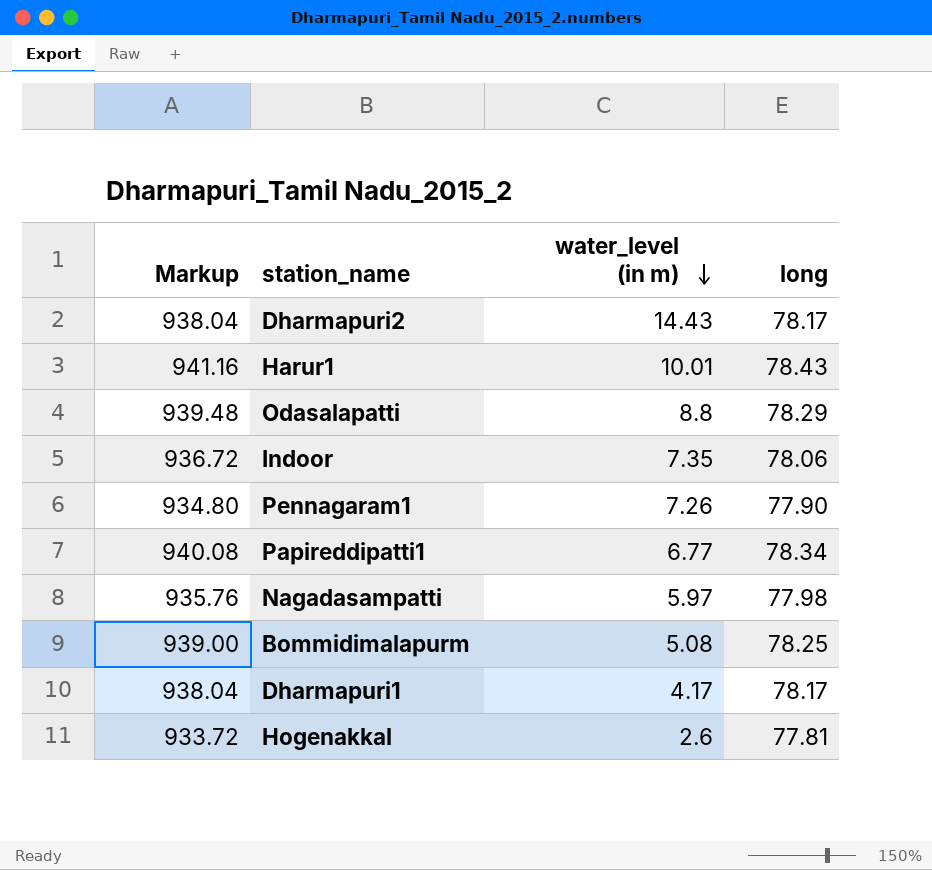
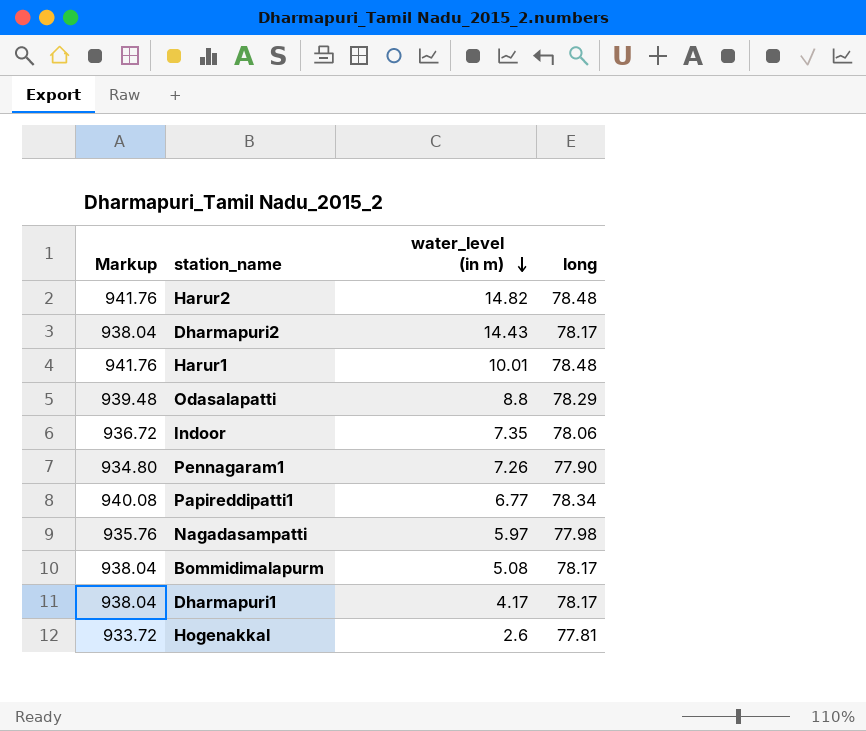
row Harur2: none -> 941.76 | 14.82 | 78.48
Harur1 | Markup: 941.16 -> 941.76
Harur1 | long: 78.43 -> 78.48
Bommidimalapurm | Markup: 939.00 -> 938.04
Bommidimalapurm | long: 78.25 -> 78.17

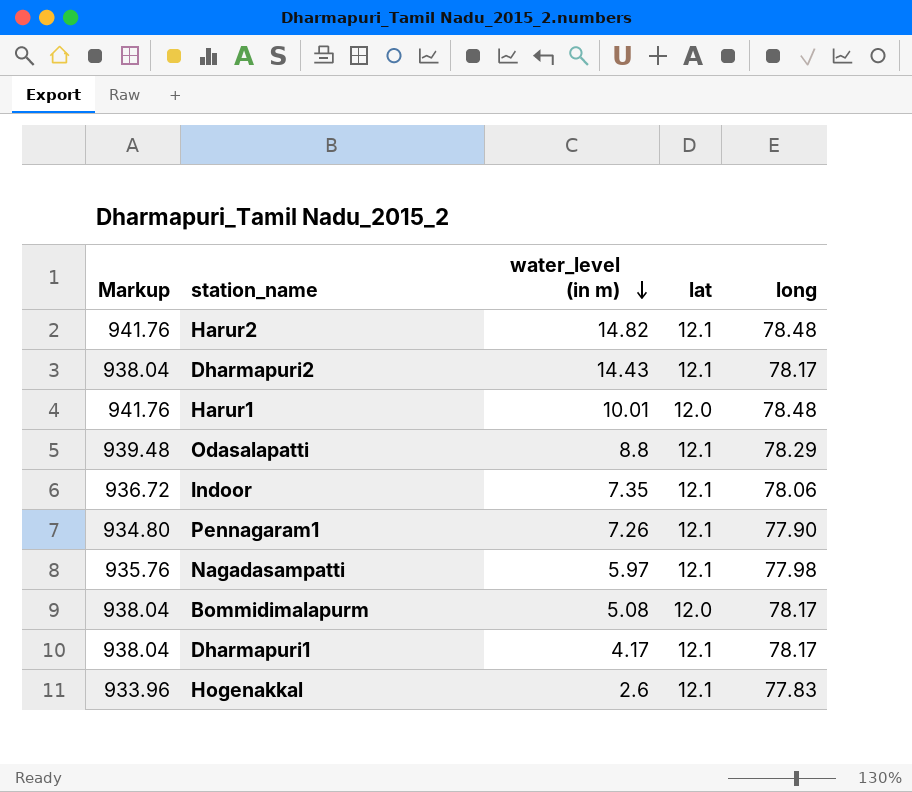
column lat | position: none -> 4
row Papireddipatti1: 940.08 | 6.77 | 78.34 -> none
Hogenakkal | Markup: 933.72 -> 933.96
Hogenakkal | long: 77.81 -> 77.83

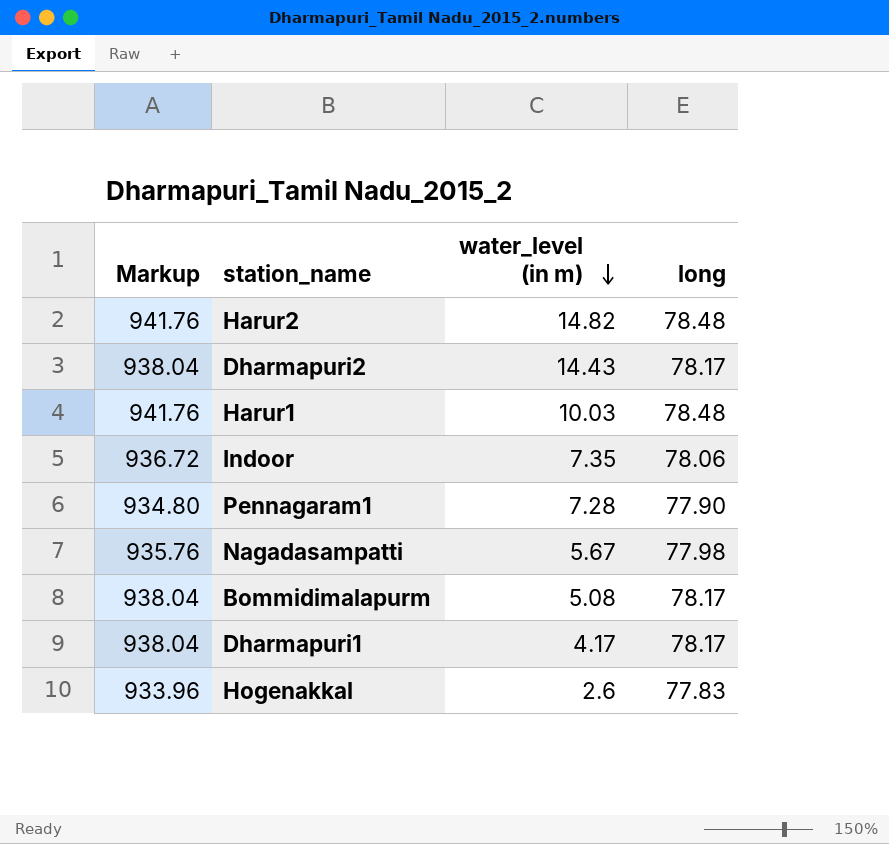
column lat | position: 4 -> none
row Odasalapatti: 939.48 | 8.8 | 12.1 | 78.29 -> none
Harur1 | water_level (in m): 10.01 -> 10.03
Pennagaram1 | water_level (in m): 7.26 -> 7.28
Nagadasampatti | water_level (in m): 5.97 -> 5.67

